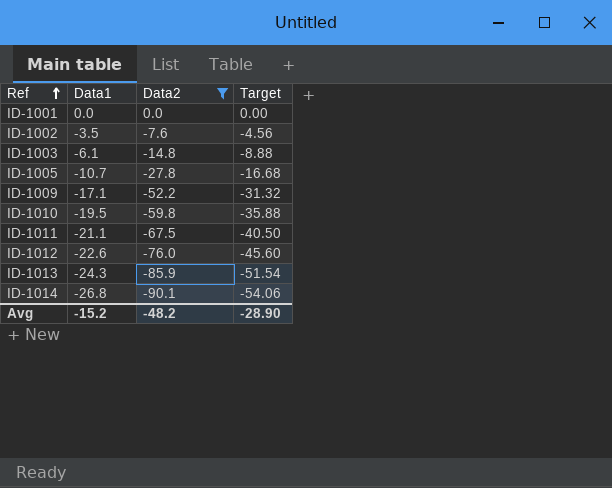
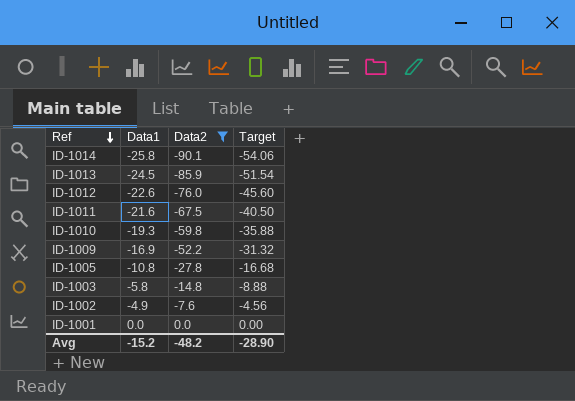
row order: Ref ascending -> Ref descending
ID-1014 | Data1: -26.8 -> -25.8
ID-1013 | Data1: -24.3 -> -24.5
ID-1011 | Data1: -21.1 -> -21.6
ID-1010 | Data1: -19.5 -> -19.3
ID-1009 | Data1: -17.1 -> -16.9
ID-1005 | Data1: -10.7 -> -10.8
ID-1003 | Data1: -6.1 -> -5.8
ID-1002 | Data1: -3.5 -> -4.9

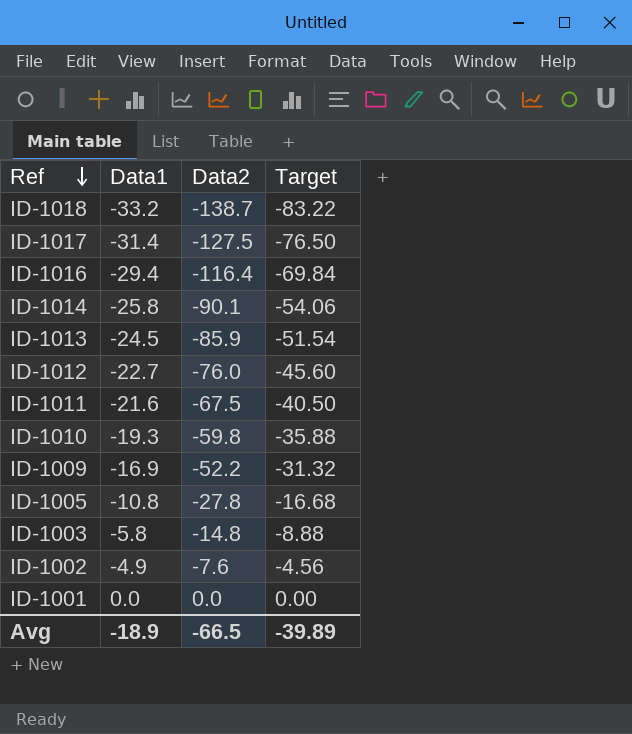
filter: Data2 >= -90.1 -> none
ID-1012 | Data1: -22.6 -> -22.7
Avg | Data1: -15.2 -> -18.9
Avg | Data2: -48.2 -> -66.5
Avg | Target: -28.90 -> -39.89

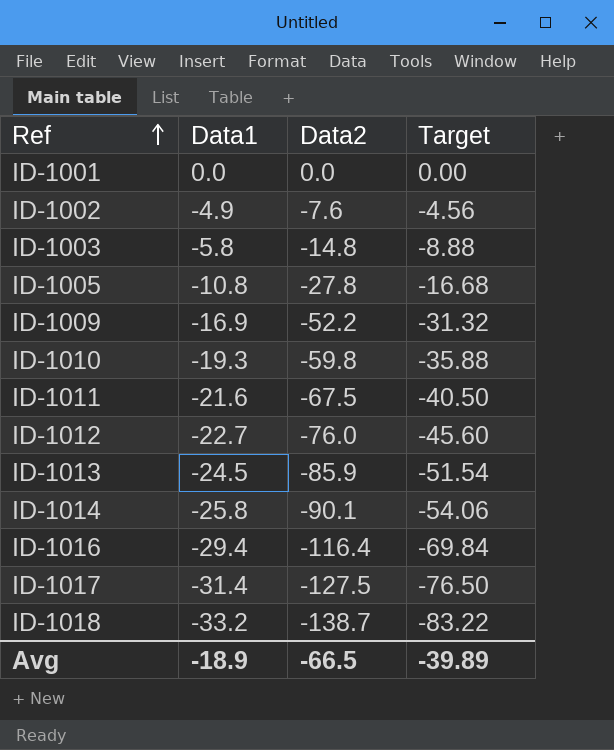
row order: Ref descending -> Ref ascending

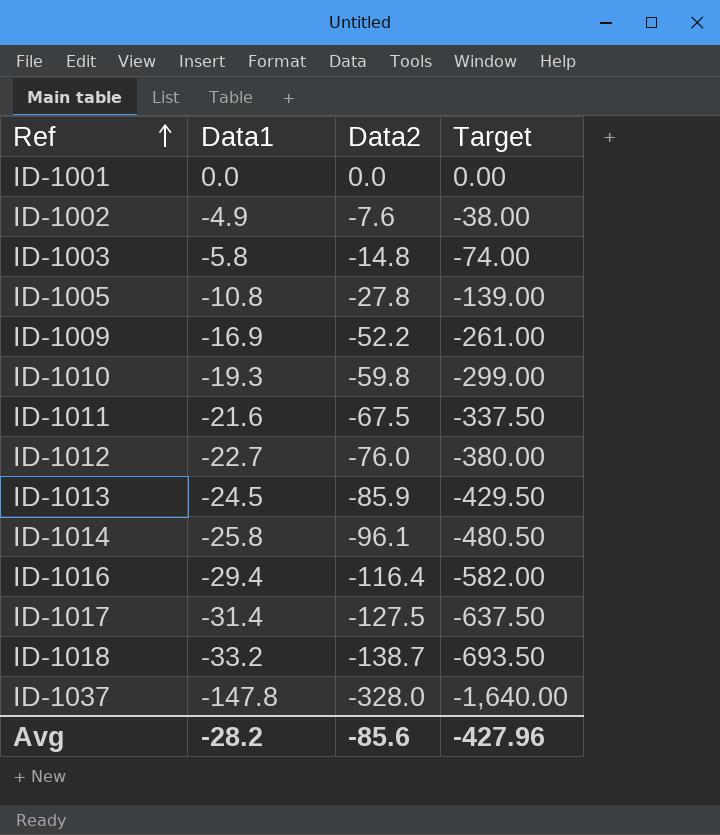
column Target | formula: [Data2] * 0.6 -> [Data2] * 5
ID-1014 | Data2: -90.1 -> -96.1
row ID-1037: none -> -147.8 | -328.0 | -1,640.00
Avg | Data1: -18.9 -> -28.2
Avg | Data2: -66.5 -> -85.6
Avg | Target: -39.89 -> -427.96

